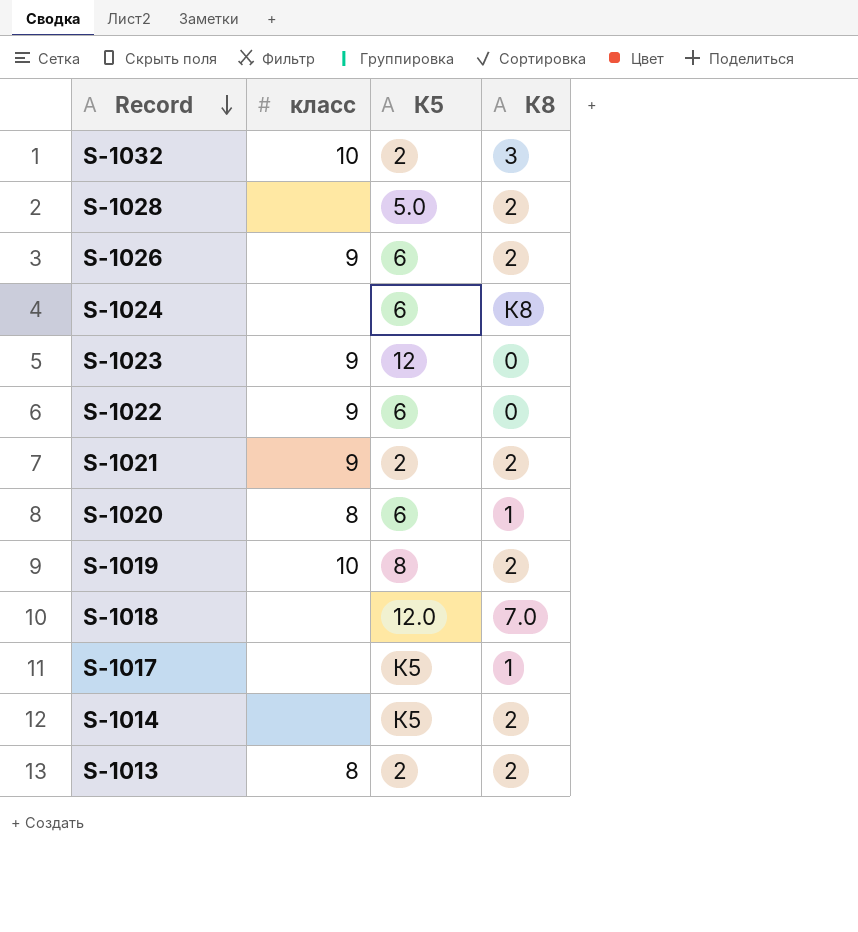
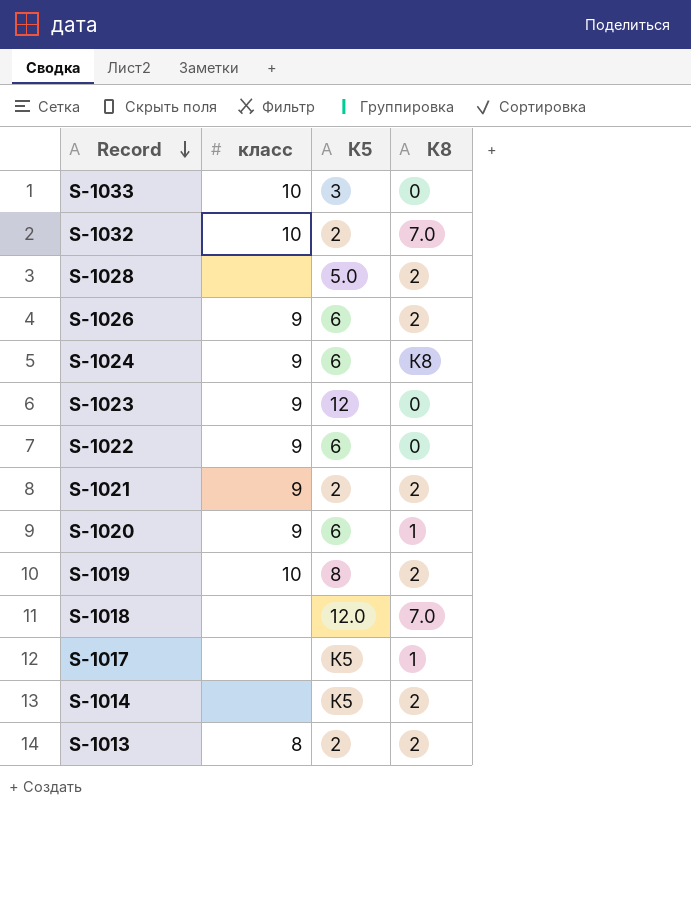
row S-1033: none -> 10 | 3 | 0
S-1032 | К8: 3 -> 7.0
S-1024 | класс: none -> 9
S-1020 | класс: 8 -> 9

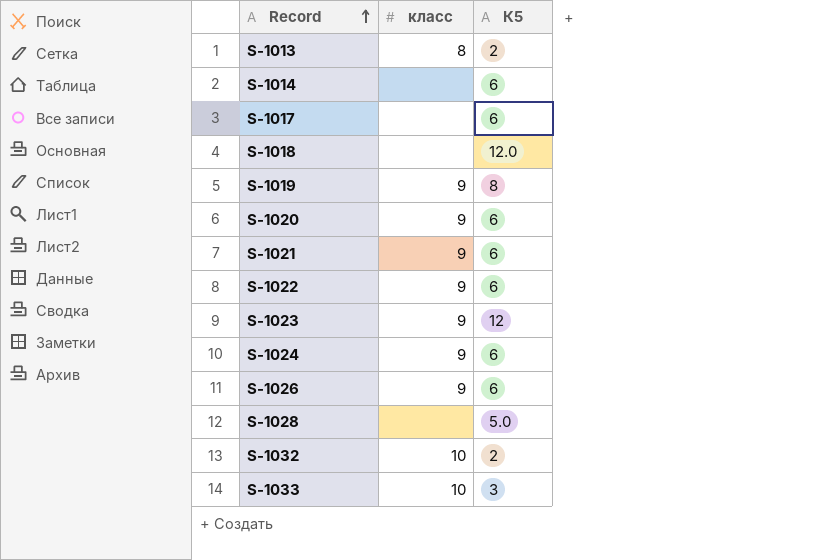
row order: Record descending -> Record ascending
column К8 | position: 4 -> none
S-1014 | К5: К5 -> 6
S-1017 | К5: К5 -> 6
S-1019 | класс: 10 -> 9
S-1021 | К5: 2 -> 6

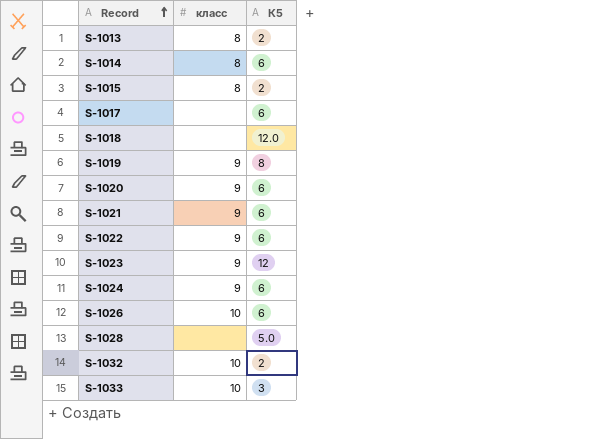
S-1014 | класс: none -> 8
row S-1015: none -> 8 | 2
S-1026 | класс: 9 -> 10

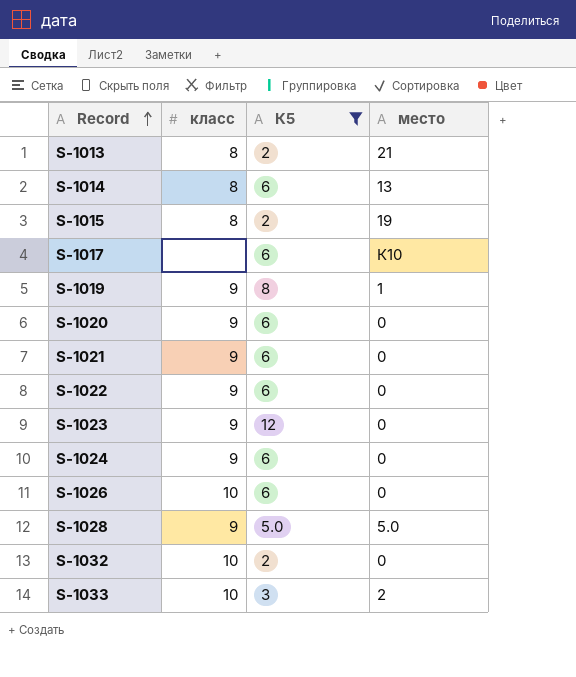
filter: none -> К5 != 12.0
column место | position: none -> 4
S-1028 | класс: none -> 9

